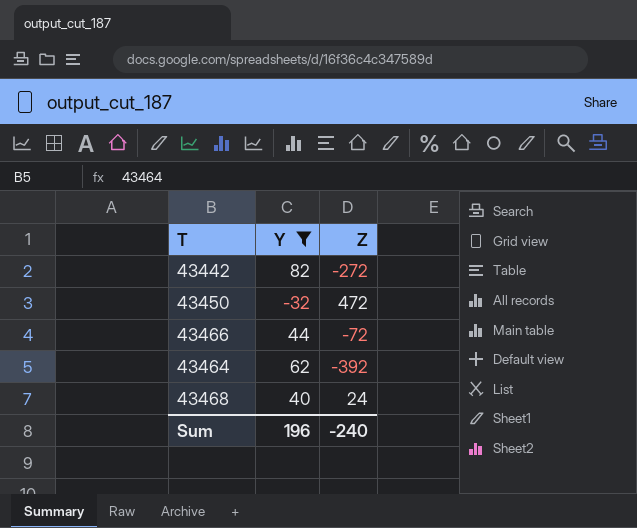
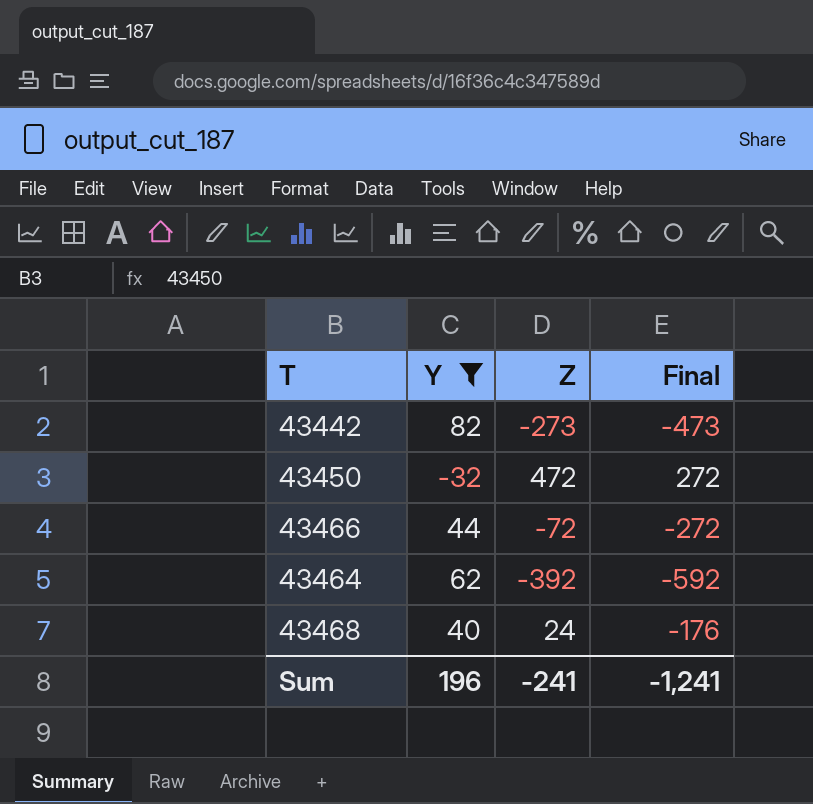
column Final | formula: none -> [Z] - 200
43442 | Z: -272 -> -273
Sum | Z: -240 -> -241

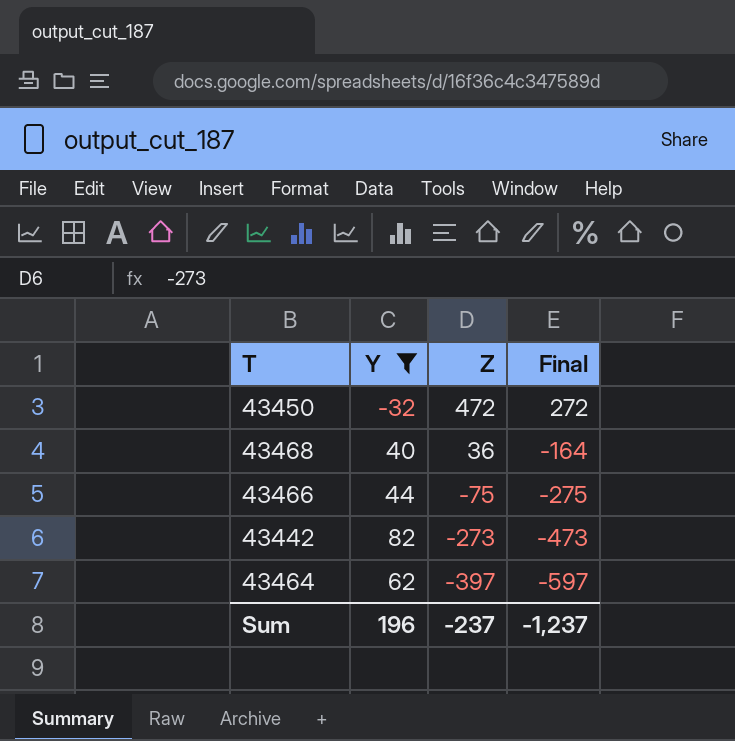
row order: none -> Z descending
43468 | Z: 24 -> 36
43468 | Final: -176 -> -164
43466 | Z: -72 -> -75
43466 | Final: -272 -> -275
43464 | Z: -392 -> -397
43464 | Final: -592 -> -597
Sum | Z: -241 -> -237
Sum | Final: -1,241 -> -1,237

